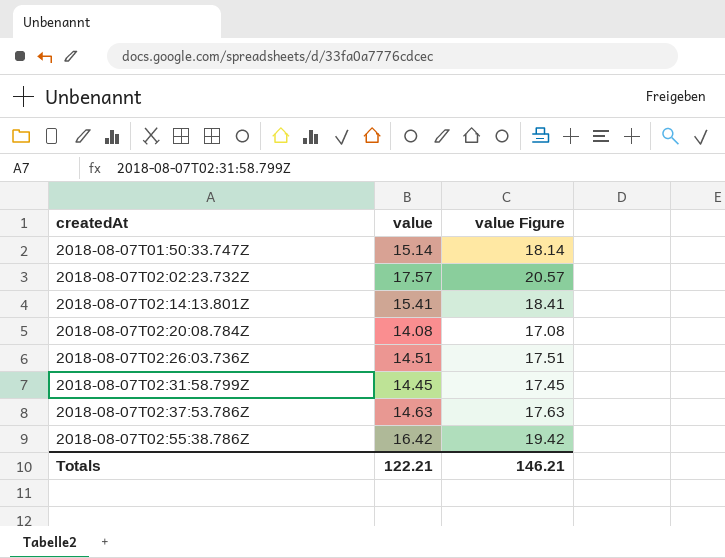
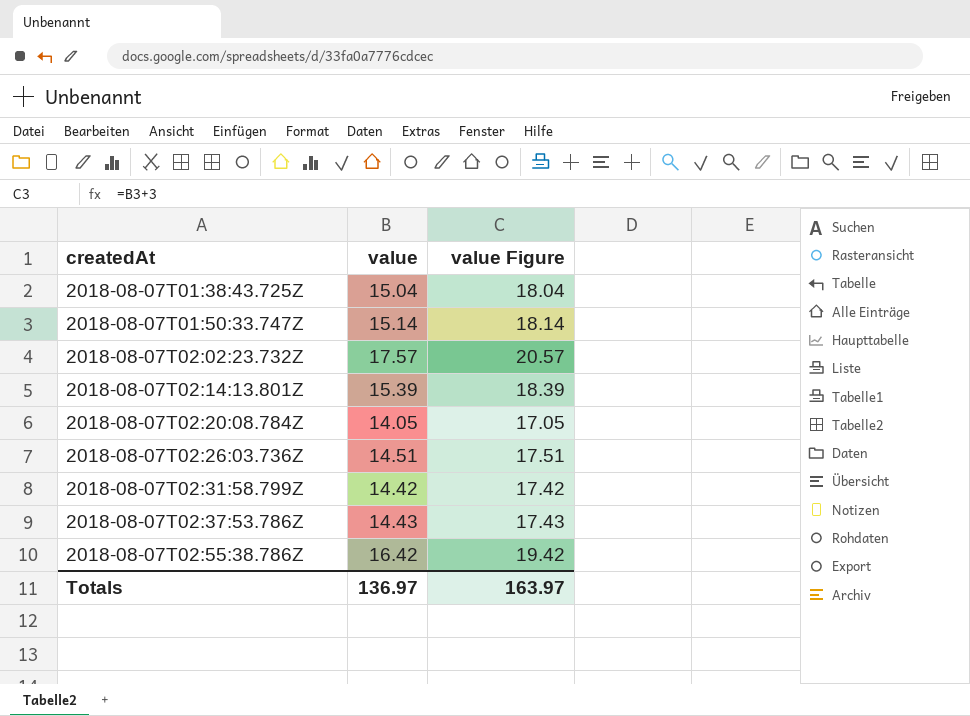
row 2018-08-07T01:38:43.725Z: none -> 15.04 | 18.04
2018-08-07T02:14:13.801Z | value: 15.41 -> 15.39
2018-08-07T02:14:13.801Z | value Figure: 18.41 -> 18.39
2018-08-07T02:20:08.784Z | value: 14.08 -> 14.05
2018-08-07T02:20:08.784Z | value Figure: 17.08 -> 17.05
2018-08-07T02:31:58.799Z | value: 14.45 -> 14.42
2018-08-07T02:31:58.799Z | value Figure: 17.45 -> 17.42
2018-08-07T02:37:53.786Z | value: 14.63 -> 14.43
2018-08-07T02:37:53.786Z | value Figure: 17.63 -> 17.43
Totals | value: 122.21 -> 136.97
Totals | value Figure: 146.21 -> 163.97

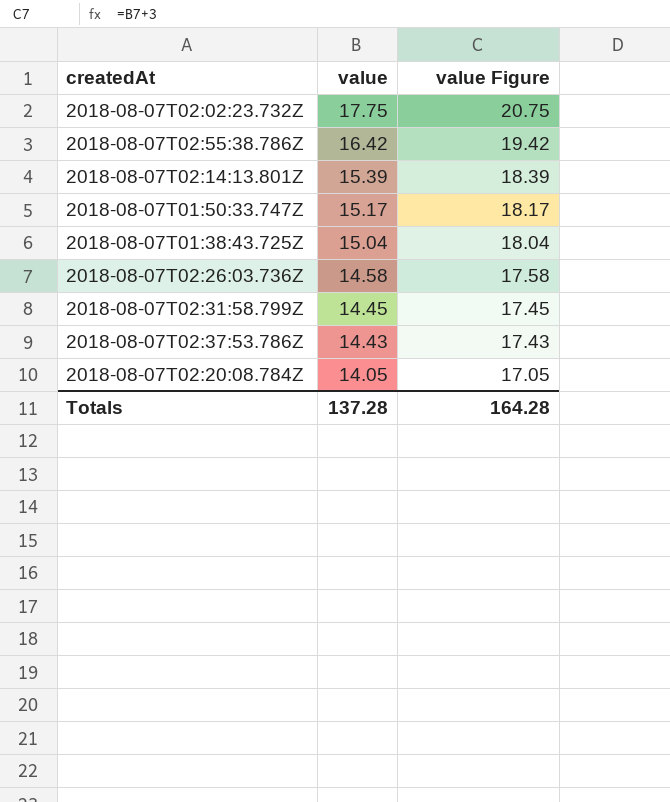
row order: createdAt ascending -> value descending
2018-08-07T02:02:23.732Z | value: 17.57 -> 17.75
2018-08-07T02:02:23.732Z | value Figure: 20.57 -> 20.75
2018-08-07T01:50:33.747Z | value: 15.14 -> 15.17
2018-08-07T01:50:33.747Z | value Figure: 18.14 -> 18.17
2018-08-07T02:26:03.736Z | value: 14.51 -> 14.58
2018-08-07T02:26:03.736Z | value Figure: 17.51 -> 17.58
2018-08-07T02:31:58.799Z | value: 14.42 -> 14.45
2018-08-07T02:31:58.799Z | value Figure: 17.42 -> 17.45
Totals | value: 136.97 -> 137.28
Totals | value Figure: 163.97 -> 164.28

